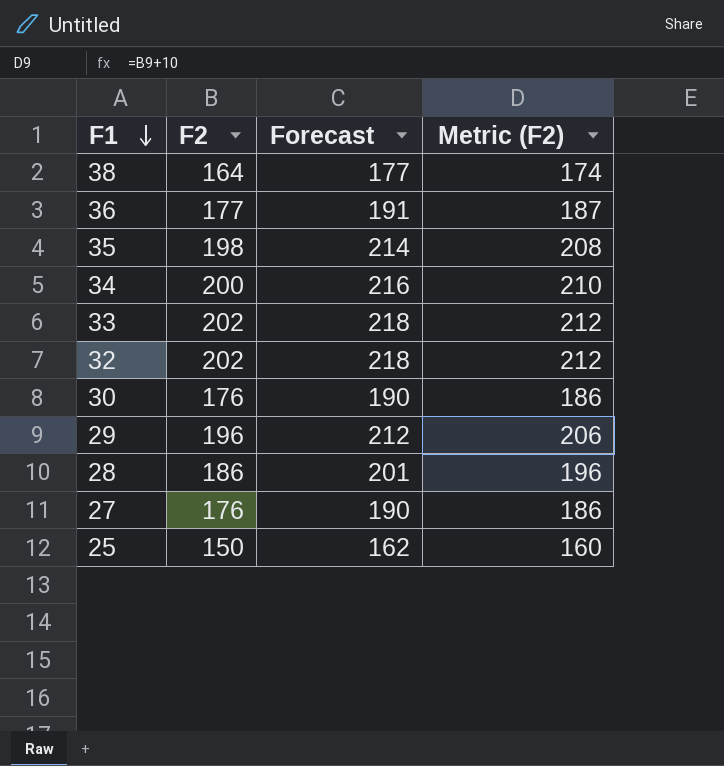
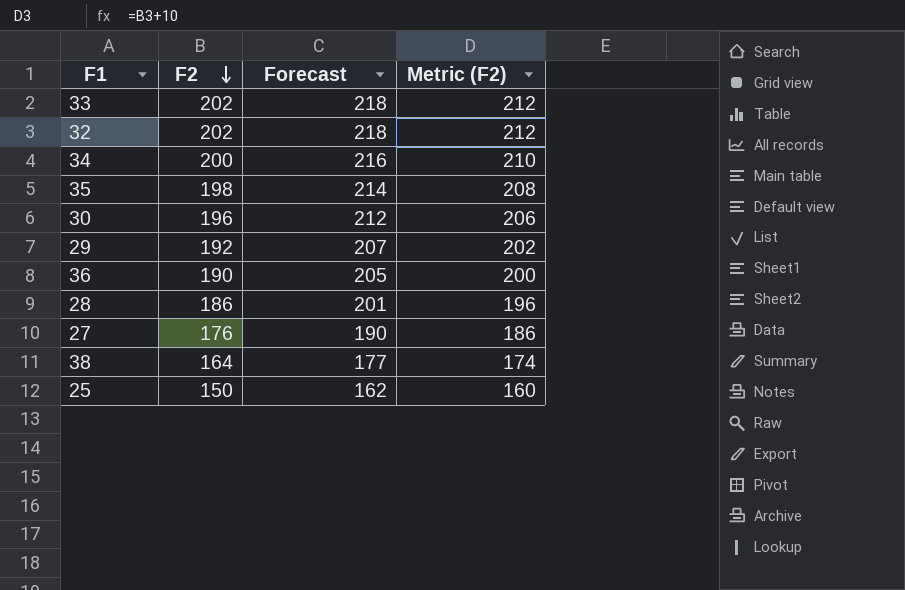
row order: F1 descending -> F2 descending
30 | F2: 176 -> 196
30 | Forecast: 190 -> 212
30 | Metric (F2): 186 -> 206
29 | F2: 196 -> 192
29 | Forecast: 212 -> 207
29 | Metric (F2): 206 -> 202
36 | F2: 177 -> 190
36 | Forecast: 191 -> 205
36 | Metric (F2): 187 -> 200

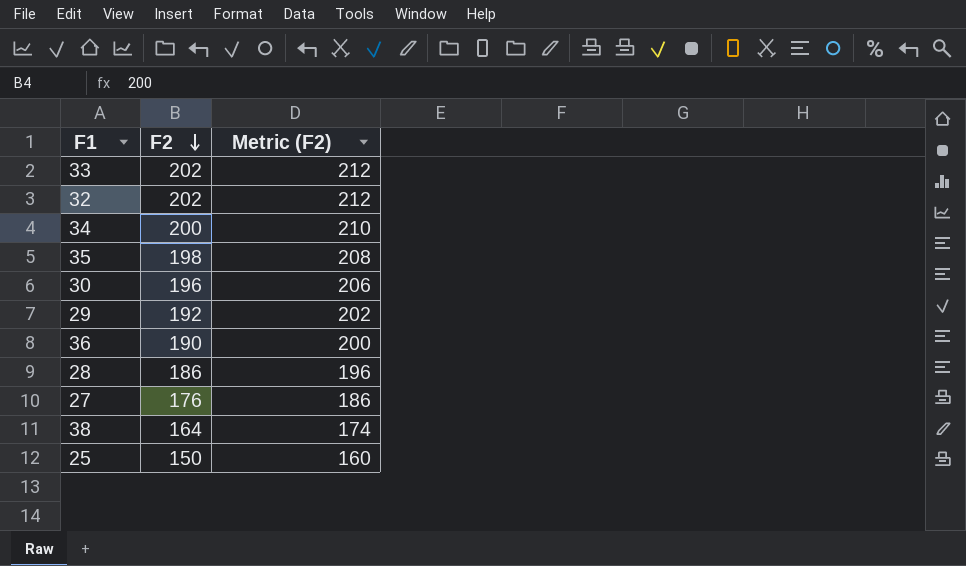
column Forecast | formula: [F2] * 1.08 -> none

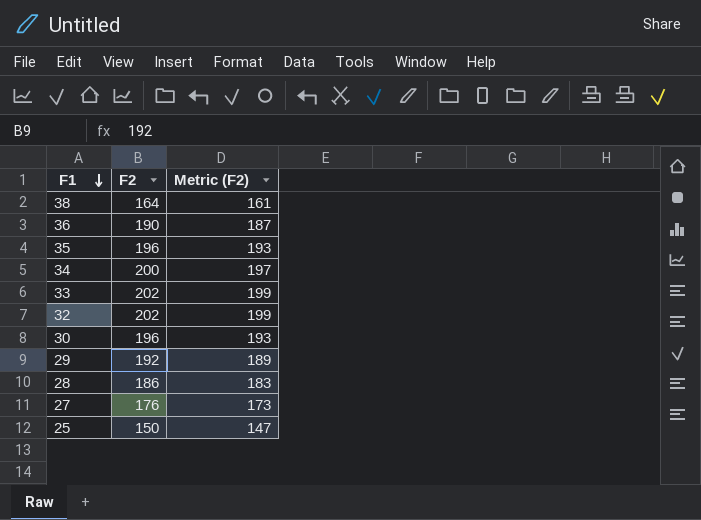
row order: F2 descending -> F1 descending
column Metric (F2) | formula: [F2] + 10 -> [F2] - 3
35 | F2: 198 -> 196

